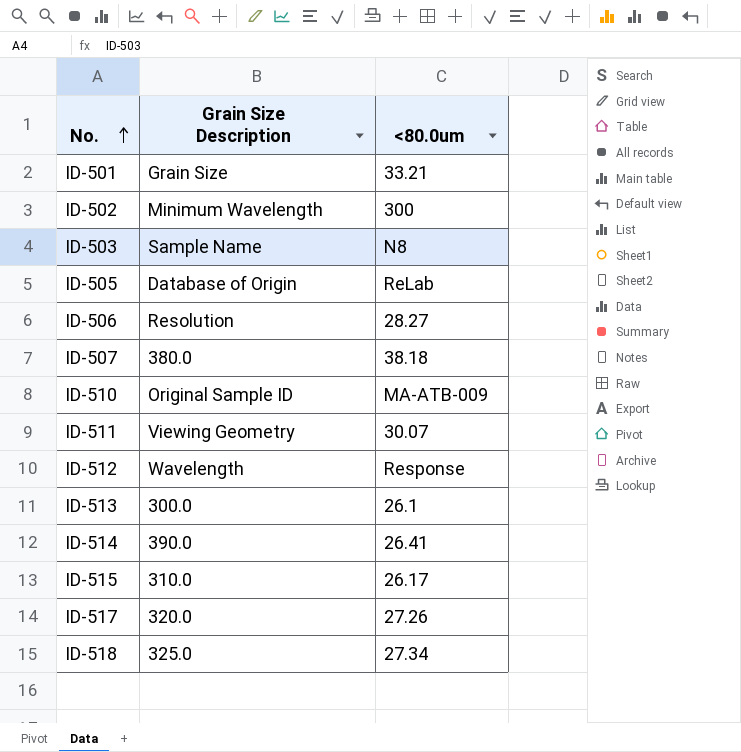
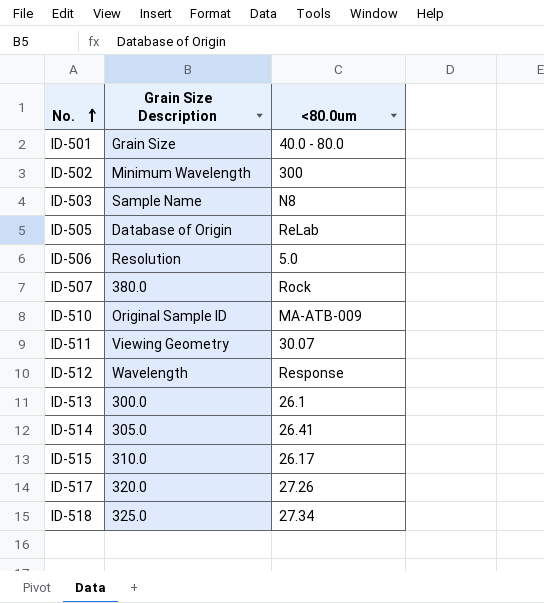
ID-501 | <80.0um: 33.21 -> 40.0 - 80.0
ID-506 | <80.0um: 28.27 -> 5.0
ID-507 | <80.0um: 38.18 -> Rock
ID-514 | Grain Size Description: 390.0 -> 305.0

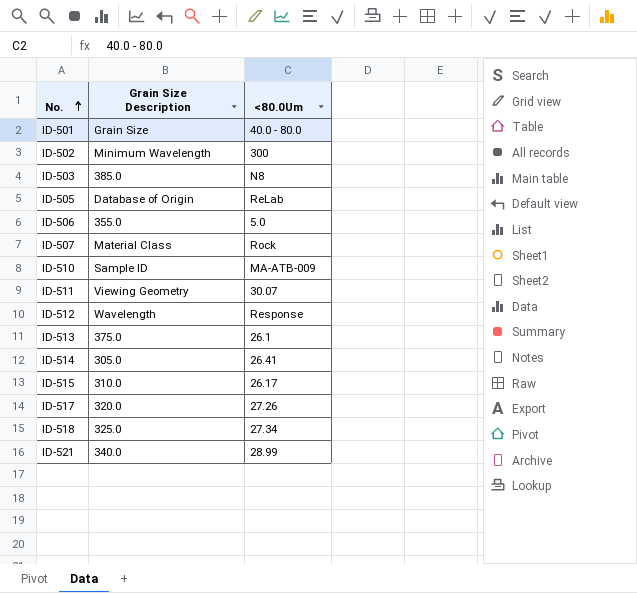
column name: <80.0um -> <80.0Um
ID-503 | Grain Size Description: Sample Name -> 385.0
ID-506 | Grain Size Description: Resolution -> 355.0
ID-507 | Grain Size Description: 380.0 -> Material Class
ID-510 | Grain Size Description: Original Sample ID -> Sample ID
ID-513 | Grain Size Description: 300.0 -> 375.0
row ID-521: none -> 340.0 | 28.99

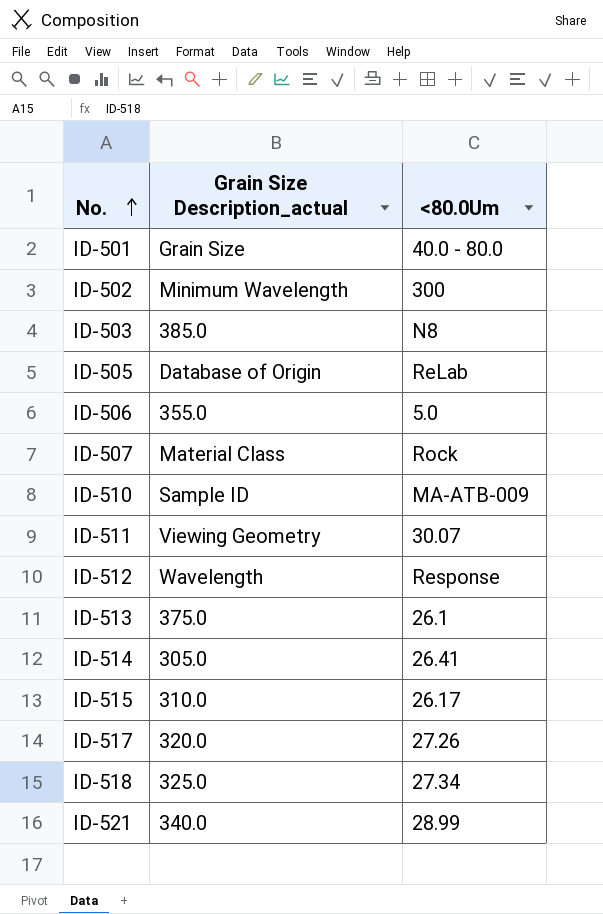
column name: Grain Size Description -> Grain Size Description_actual

